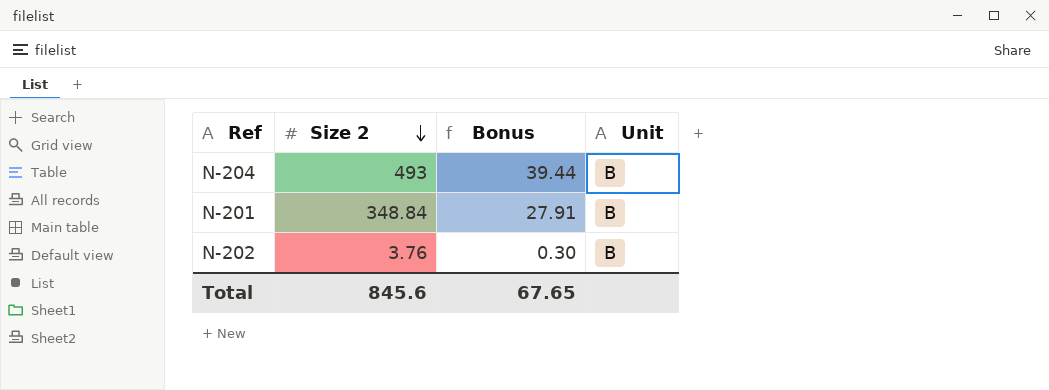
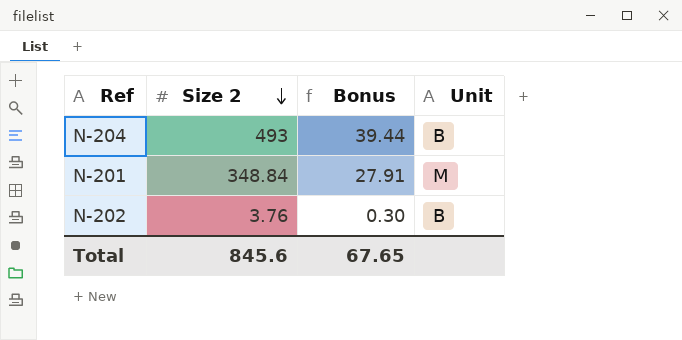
N-201 | Unit: B -> M

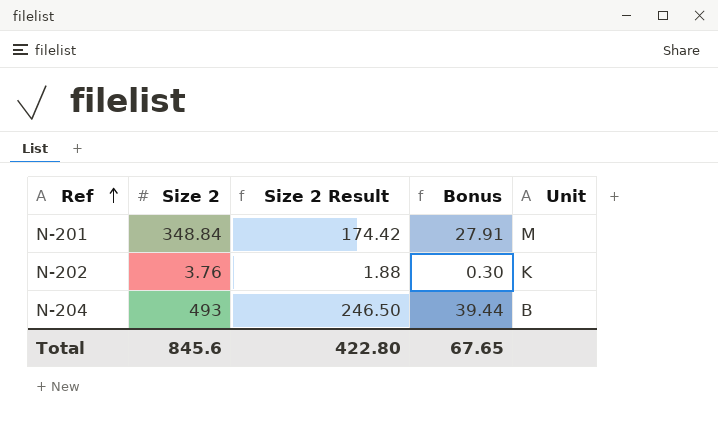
row order: Size 2 descending -> Ref ascending
column Size 2 Result | formula: none -> [Size 2] * 0.5
N-202 | Unit: B -> K

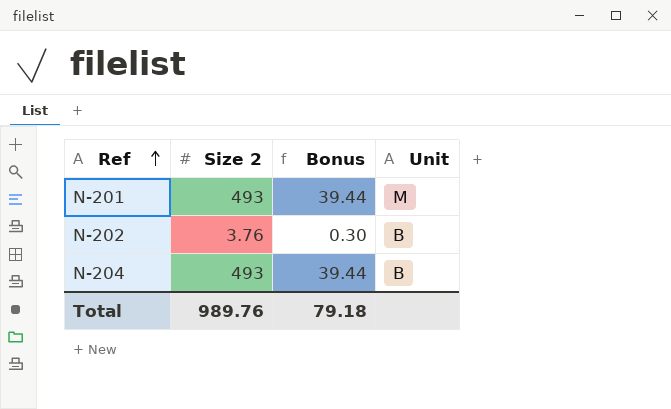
column Size 2 Result | formula: [Size 2] * 0.5 -> none
N-201 | Size 2: 348.84 -> 493
N-201 | Bonus: 27.91 -> 39.44
N-202 | Unit: K -> B
Total | Size 2: 845.6 -> 989.76
Total | Bonus: 67.65 -> 79.18

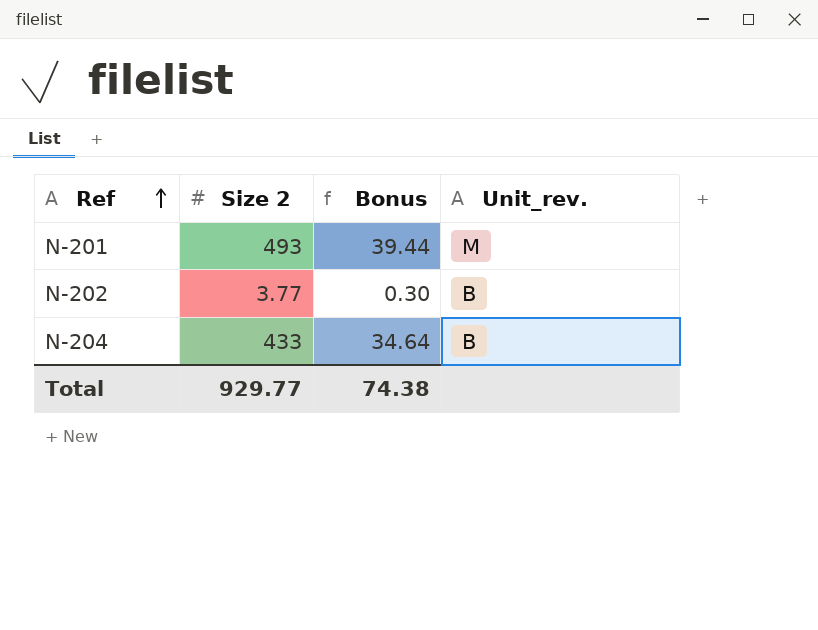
column name: Unit -> Unit_rev.
N-202 | Size 2: 3.76 -> 3.77
N-204 | Size 2: 493 -> 433
N-204 | Bonus: 39.44 -> 34.64
Total | Size 2: 989.76 -> 929.77
Total | Bonus: 79.18 -> 74.38

